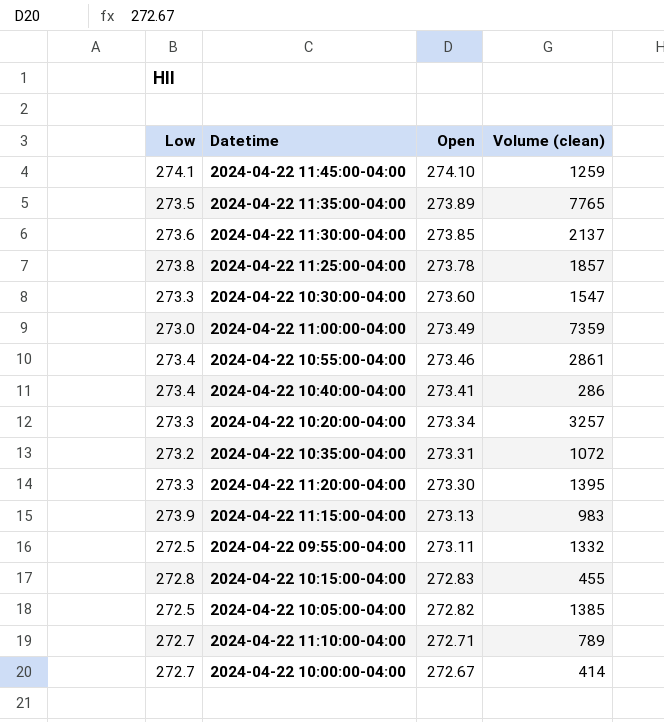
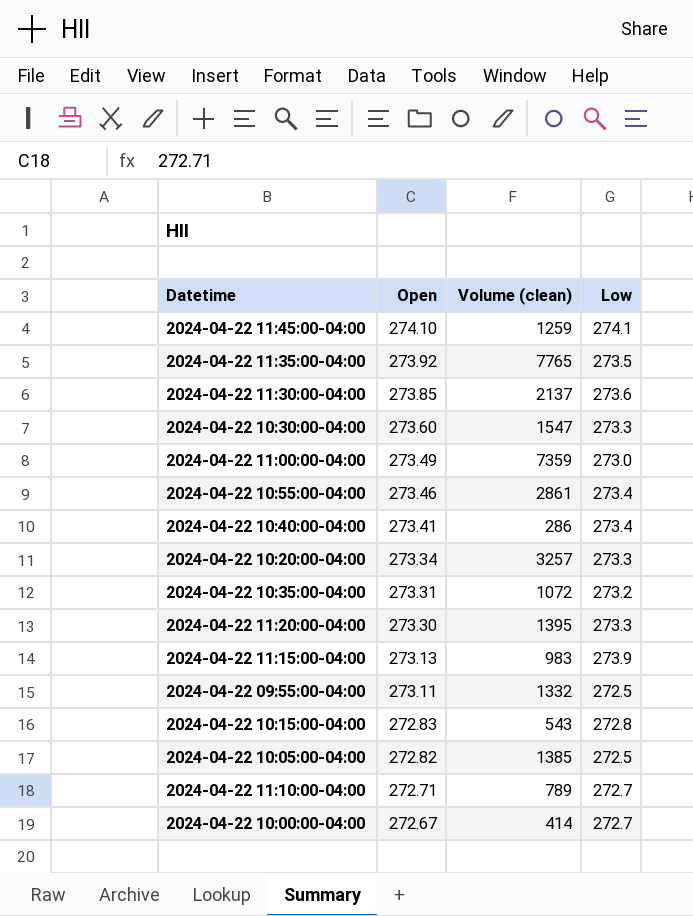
column Low | position: 1 -> 4
row 2024-04-22 11:25:00-04:00: 273.8 | 273.78 | 1857 -> none
2024-04-22 11:35:00-04:00 | Open: 273.89 -> 273.92
2024-04-22 10:15:00-04:00 | Volume (clean): 455 -> 543

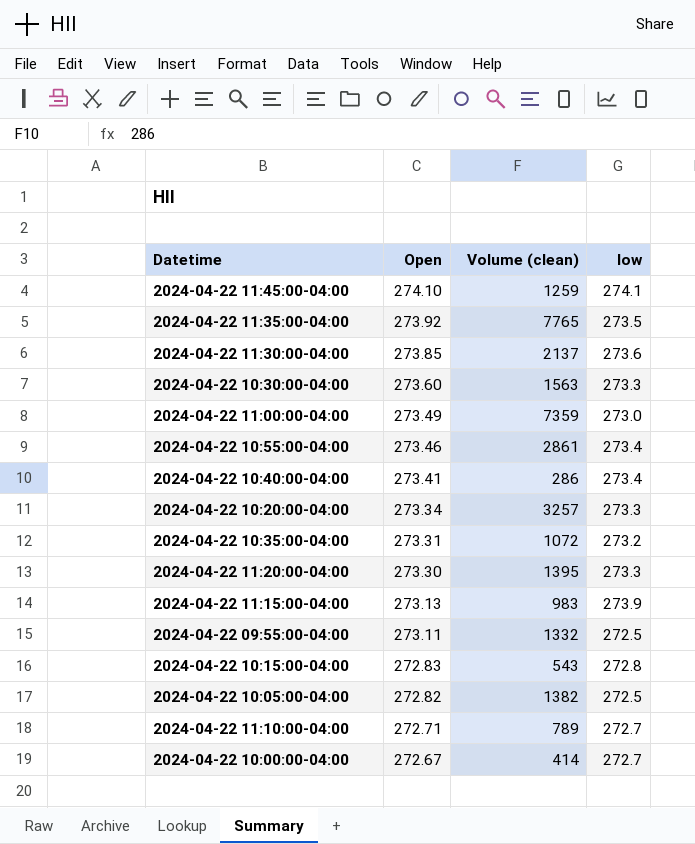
column name: Low -> low
2024-04-22 10:30:00-04:00 | Volume (clean): 1547 -> 1563
2024-04-22 10:05:00-04:00 | Volume (clean): 1385 -> 1382

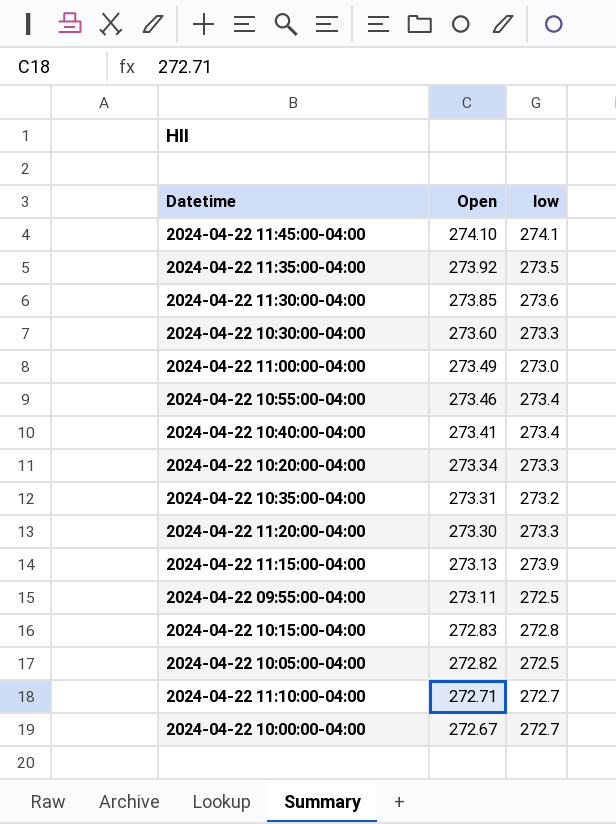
column Volume (clean) | position: 3 -> none

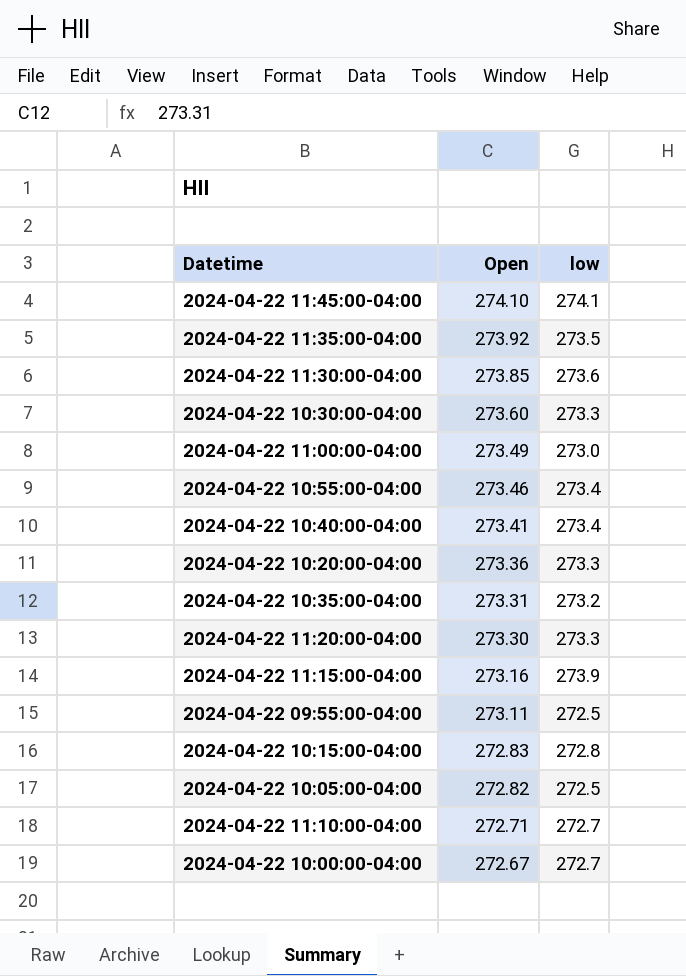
2024-04-22 10:20:00-04:00 | Open: 273.34 -> 273.36
2024-04-22 11:15:00-04:00 | Open: 273.13 -> 273.16

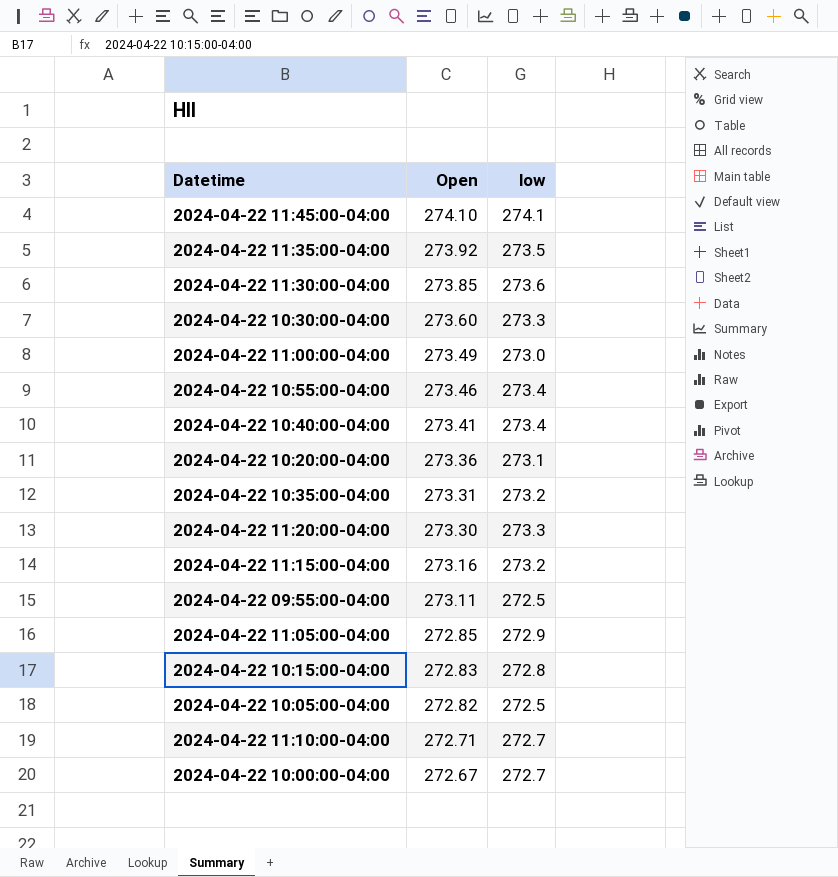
2024-04-22 10:20:00-04:00 | low: 273.3 -> 273.1
2024-04-22 11:15:00-04:00 | low: 273.9 -> 273.2
row 2024-04-22 11:05:00-04:00: none -> 272.85 | 272.9

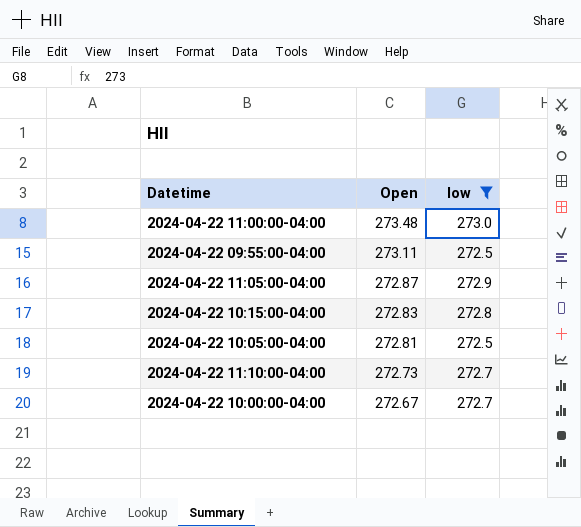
filter: none -> low <= 273.0
2024-04-22 11:00:00-04:00 | Open: 273.49 -> 273.48
2024-04-22 11:05:00-04:00 | Open: 272.85 -> 272.87
2024-04-22 10:05:00-04:00 | Open: 272.82 -> 272.81
2024-04-22 11:10:00-04:00 | Open: 272.71 -> 272.73

